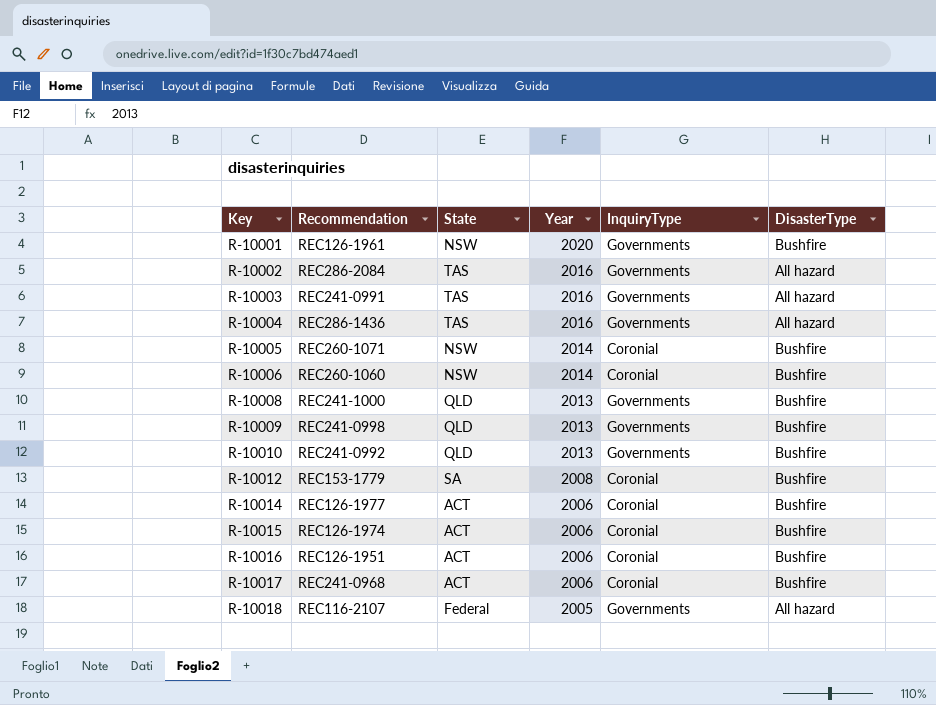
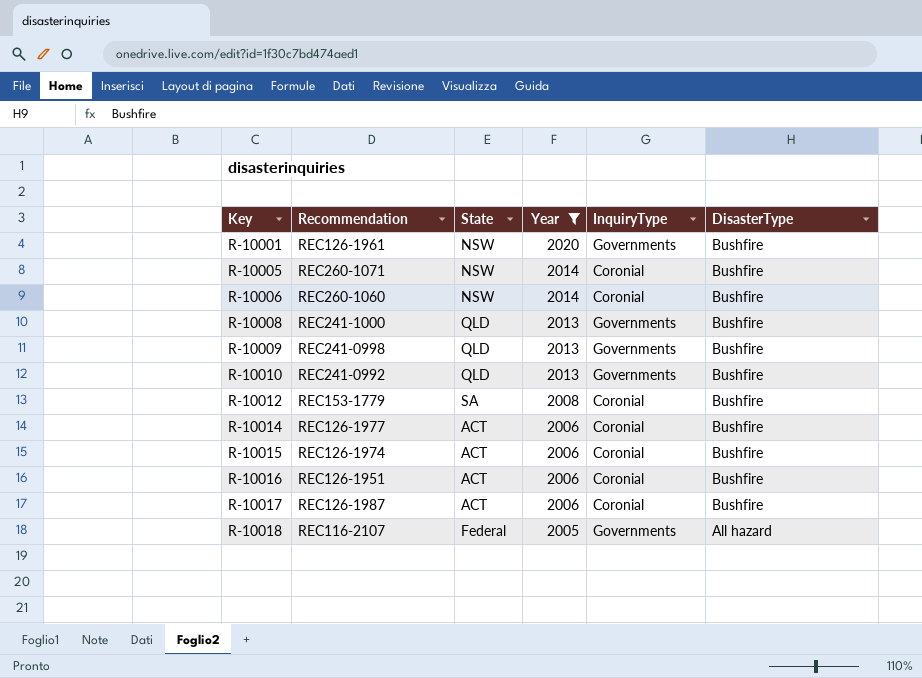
filter: none -> Year != 2016
R-10017 | Recommendation: REC241-0968 -> REC126-1987

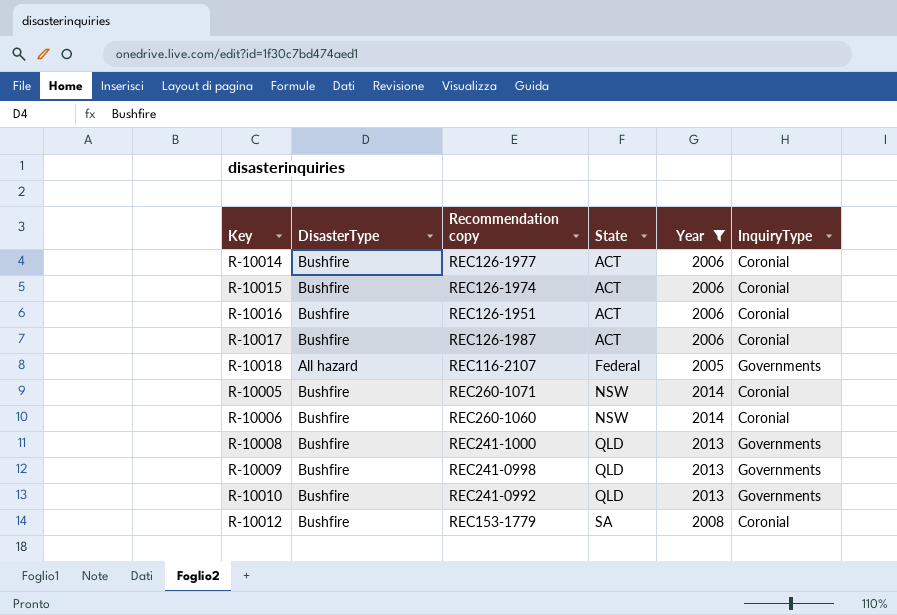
row order: Key ascending -> State ascending
column DisasterType | position: 6 -> 2
column name: Recommendation -> Recommendation copy
row R-10001: REC126-1961 | NSW | 2020 | Governments | Bushfire -> none

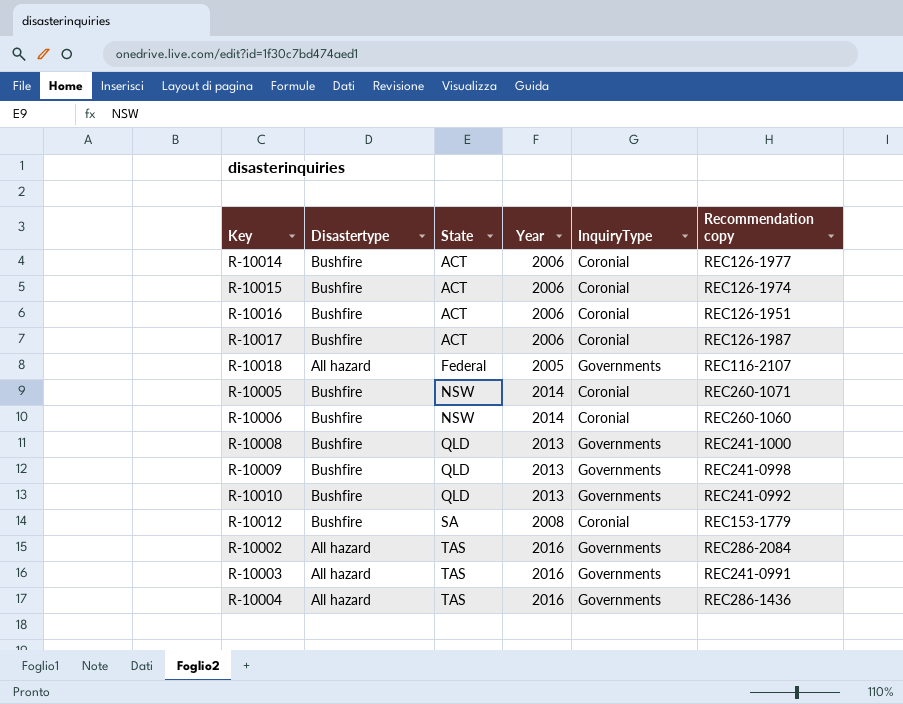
filter: Year != 2016 -> none
column name: DisasterType -> Disastertype
column Recommendation copy | position: 3 -> 6

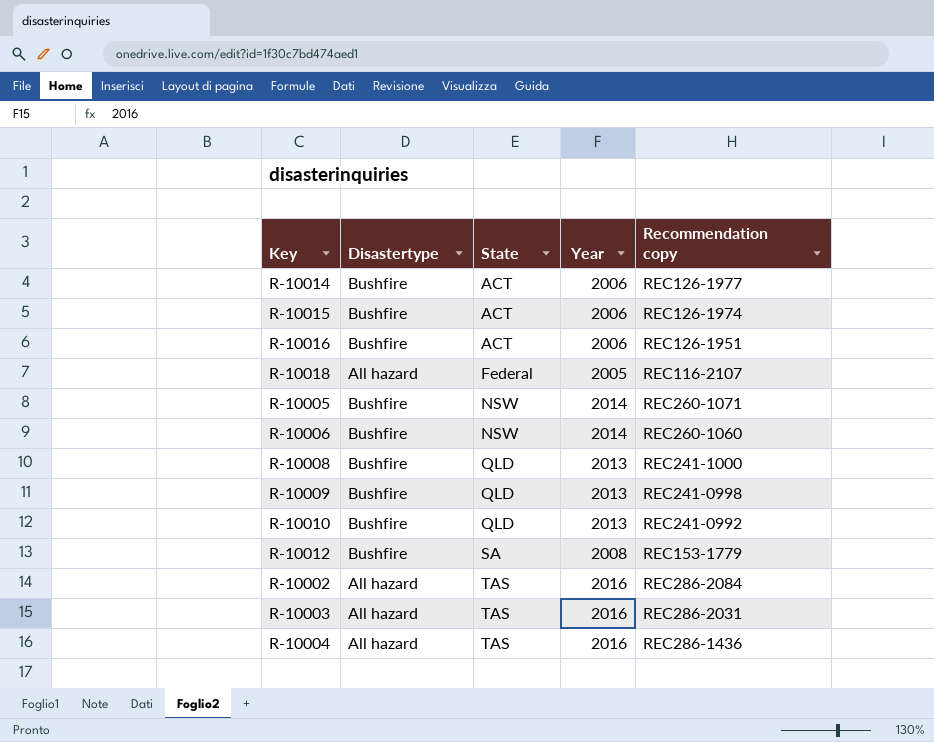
column InquiryType | position: 5 -> none
row R-10017: Bushfire | ACT | 2006 | Coronial | REC126-1987 -> none
R-10003 | Recommendation copy: REC241-0991 -> REC286-2031

